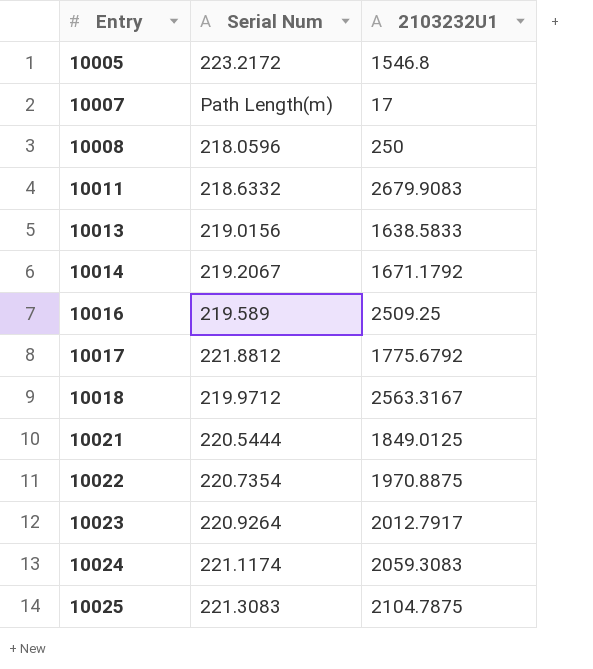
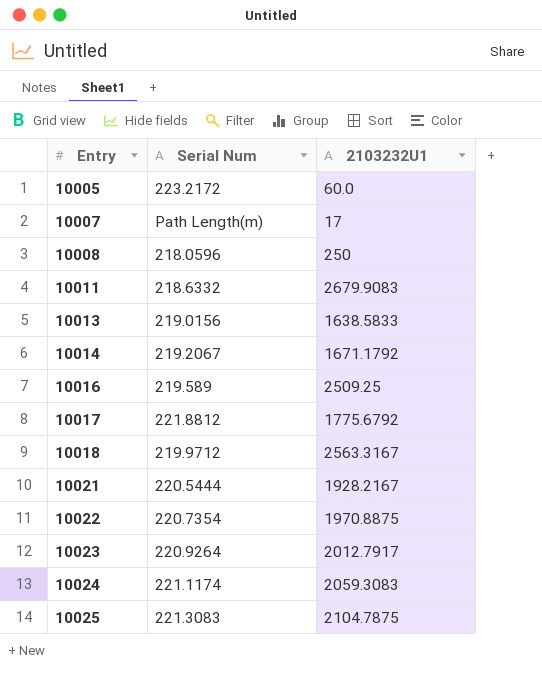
10005 | 2103232U1: 1546.8 -> 60.0
10021 | 2103232U1: 1849.0125 -> 1928.2167

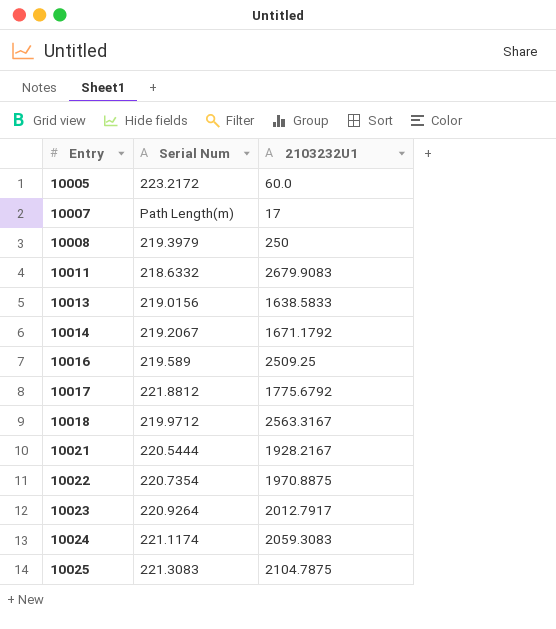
10008 | Serial Num: 218.0596 -> 219.3979

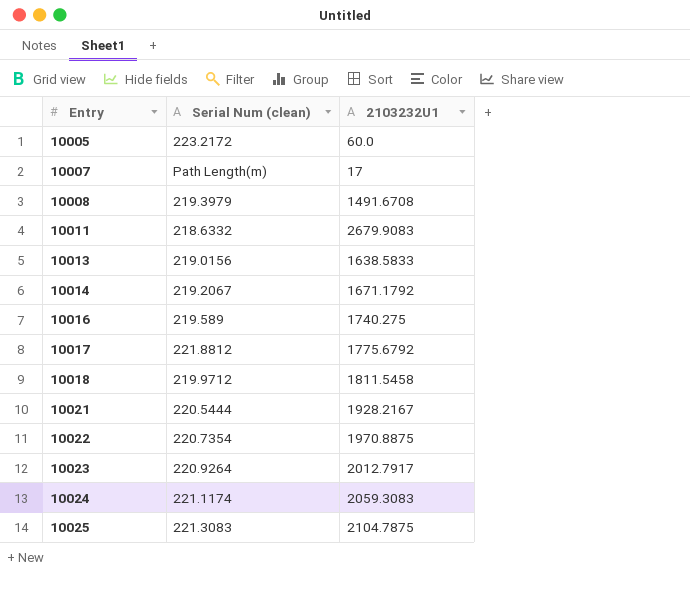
column name: Serial Num -> Serial Num (clean)
10008 | 2103232U1: 250 -> 1491.6708
10016 | 2103232U1: 2509.25 -> 1740.275
10018 | 2103232U1: 2563.3167 -> 1811.5458

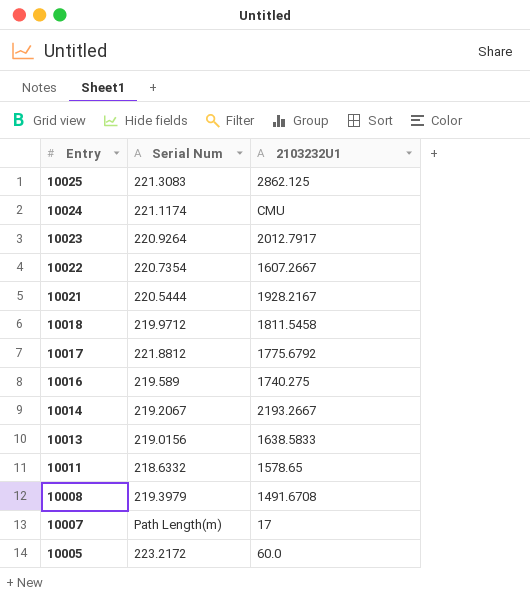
row order: Entry ascending -> Entry descending
column name: Serial Num (clean) -> Serial Num
10025 | 2103232U1: 2104.7875 -> 2862.125
10024 | 2103232U1: 2059.3083 -> CMU
10022 | 2103232U1: 1970.8875 -> 1607.2667
10014 | 2103232U1: 1671.1792 -> 2193.2667
10011 | 2103232U1: 2679.9083 -> 1578.65

